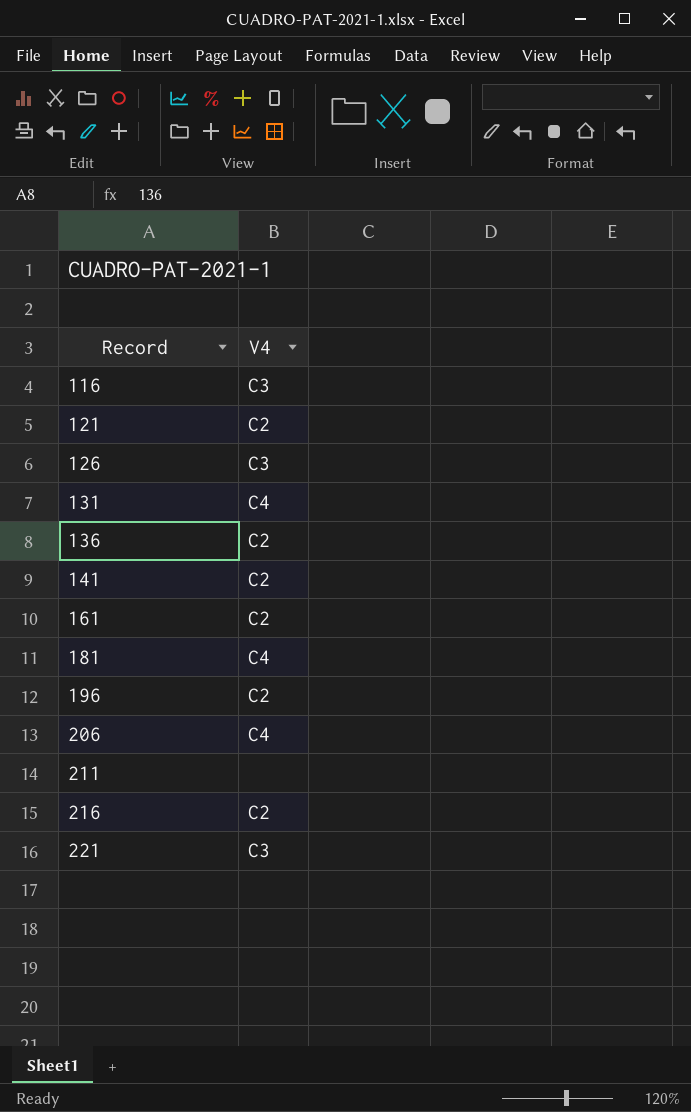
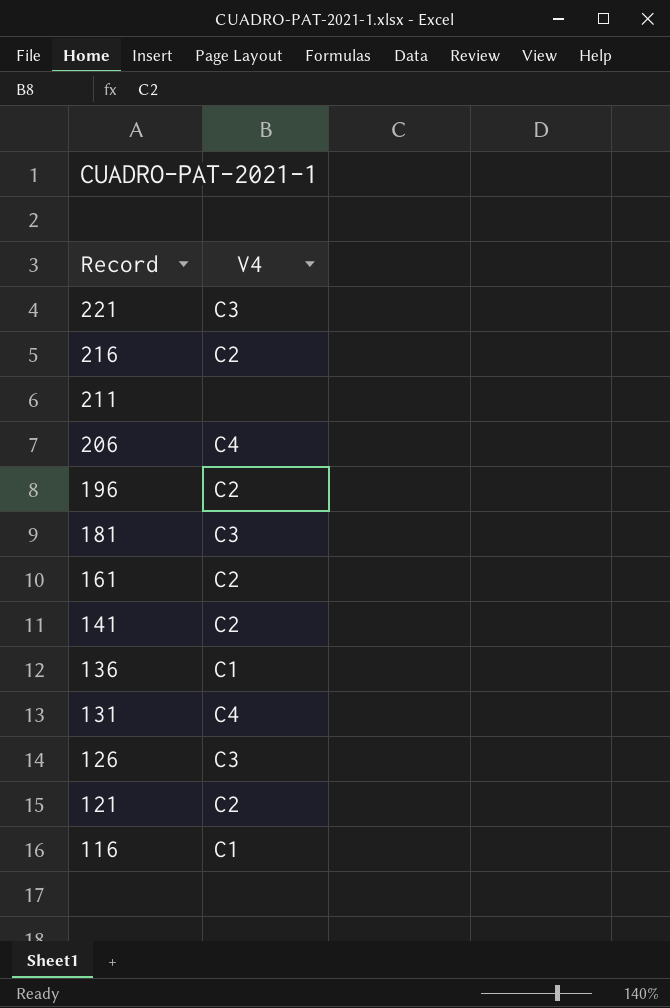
row order: Record ascending -> Record descending
181 | V4: C4 -> C3
136 | V4: C2 -> C1
116 | V4: C3 -> C1

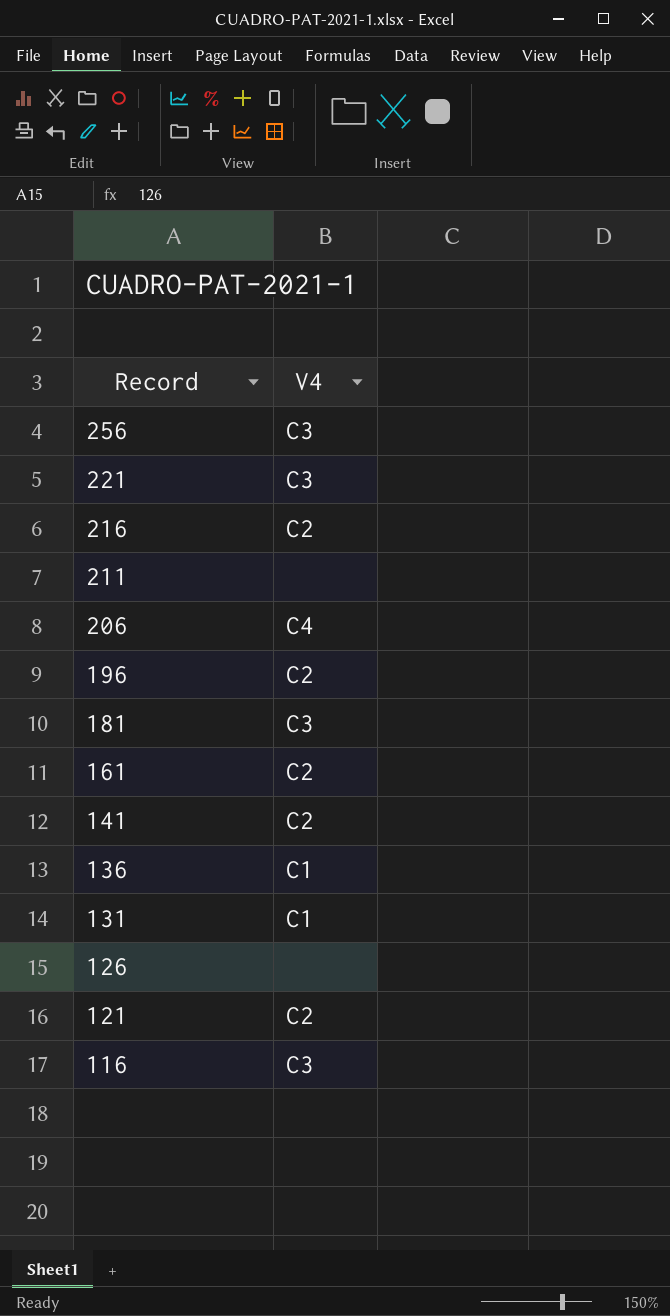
row 256: none -> C3
131 | V4: C4 -> C1
126 | V4: C3 -> none
116 | V4: C1 -> C3

